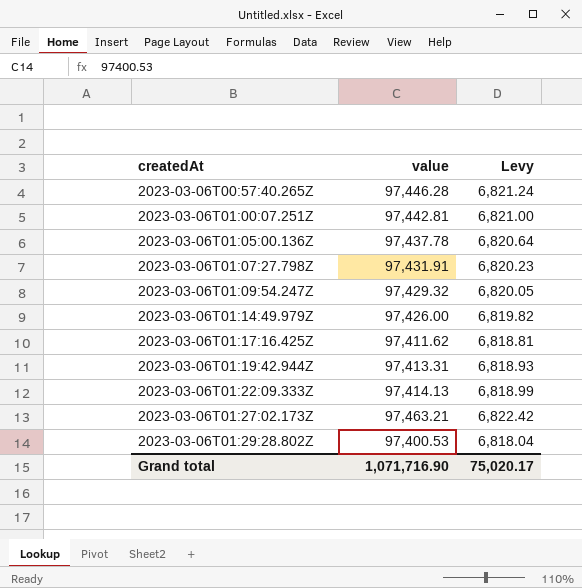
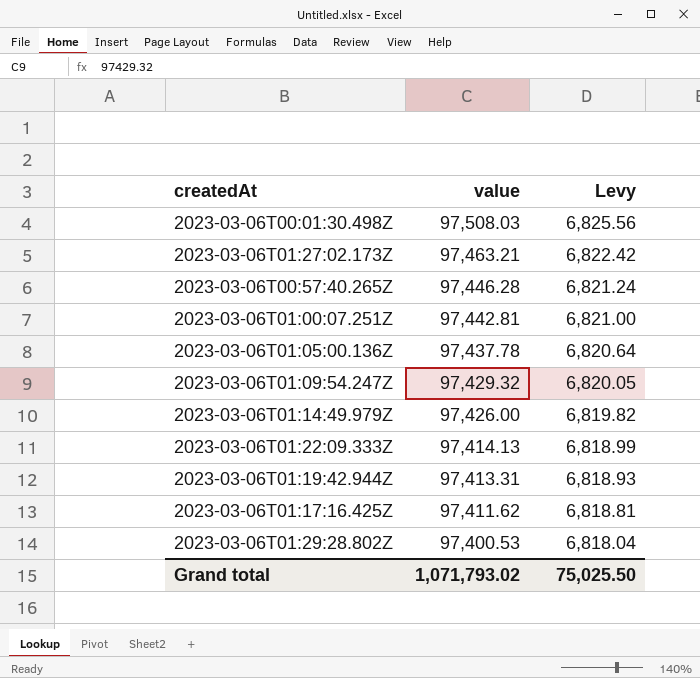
row order: createdAt ascending -> value descending
row 2023-03-06T01:07:27.798Z: 97,431.91 | 6,820.23 -> none
row 2023-03-06T00:01:30.498Z: none -> 97,508.03 | 6,825.56
Grand total | value: 1,071,716.90 -> 1,071,793.02
Grand total | Levy: 75,020.17 -> 75,025.50

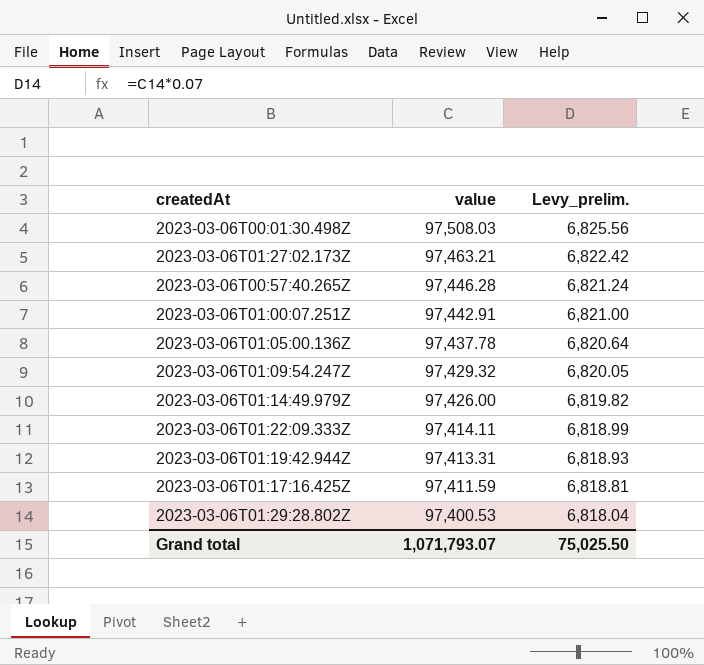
column name: Levy -> Levy_prelim.
2023-03-06T01:00:07.251Z | value: 97,442.81 -> 97,442.91
2023-03-06T01:22:09.333Z | value: 97,414.13 -> 97,414.11
2023-03-06T01:17:16.425Z | value: 97,411.62 -> 97,411.59
Grand total | value: 1,071,793.02 -> 1,071,793.07

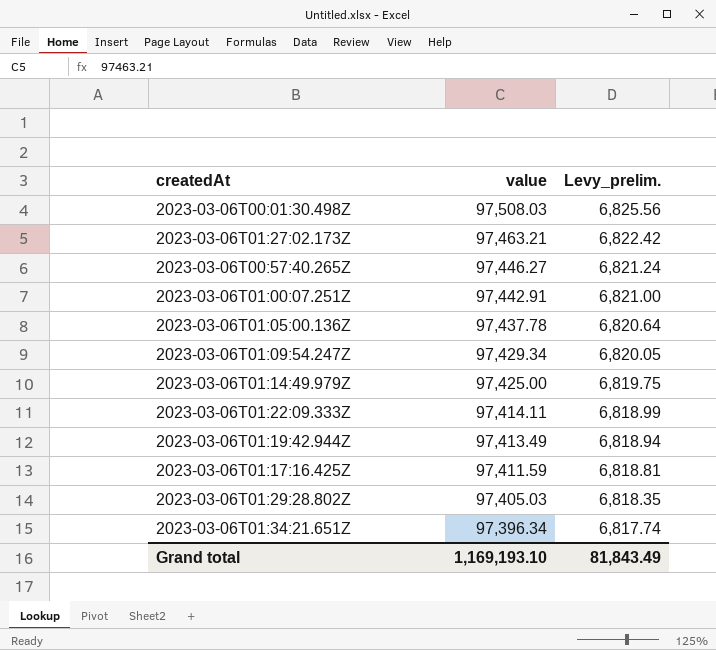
2023-03-06T00:57:40.265Z | value: 97,446.28 -> 97,446.27
2023-03-06T01:09:54.247Z | value: 97,429.32 -> 97,429.34
2023-03-06T01:14:49.979Z | value: 97,426.00 -> 97,425.00
2023-03-06T01:14:49.979Z | Levy_prelim.: 6,819.82 -> 6,819.75
2023-03-06T01:19:42.944Z | value: 97,413.31 -> 97,413.49
2023-03-06T01:19:42.944Z | Levy_prelim.: 6,818.93 -> 6,818.94
2023-03-06T01:29:28.802Z | value: 97,400.53 -> 97,405.03
2023-03-06T01:29:28.802Z | Levy_prelim.: 6,818.04 -> 6,818.35
row 2023-03-06T01:34:21.651Z: none -> 97,396.34 | 6,817.74
Grand total | value: 1,071,793.07 -> 1,169,193.10
Grand total | Levy_prelim.: 75,025.50 -> 81,843.49

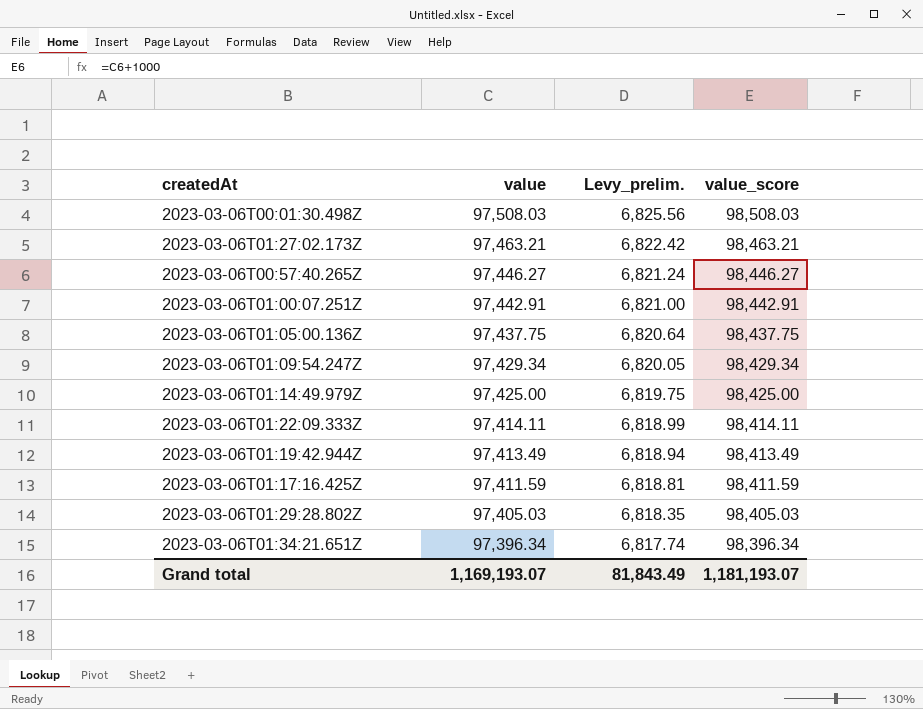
column value_score | formula: none -> [value] + 1000
2023-03-06T01:05:00.136Z | value: 97,437.78 -> 97,437.75
Grand total | value: 1,169,193.10 -> 1,169,193.07

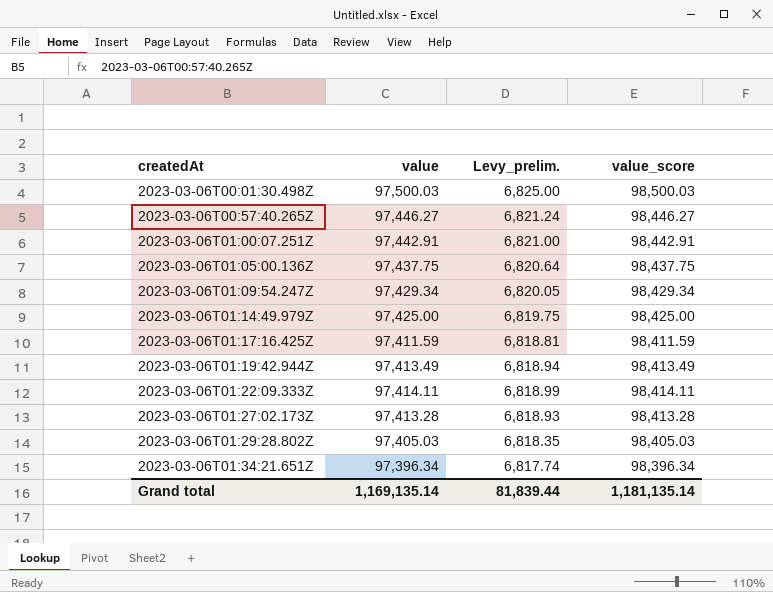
row order: value descending -> createdAt ascending
2023-03-06T00:01:30.498Z | value: 97,508.03 -> 97,500.03
2023-03-06T00:01:30.498Z | Levy_prelim.: 6,825.56 -> 6,825.00
2023-03-06T00:01:30.498Z | value_score: 98,508.03 -> 98,500.03
2023-03-06T01:27:02.173Z | value: 97,463.21 -> 97,413.28
2023-03-06T01:27:02.173Z | Levy_prelim.: 6,822.42 -> 6,818.93
2023-03-06T01:27:02.173Z | value_score: 98,463.21 -> 98,413.28
Grand total | value: 1,169,193.07 -> 1,169,135.14
Grand total | Levy_prelim.: 81,843.49 -> 81,839.44
Grand total | value_score: 1,181,193.07 -> 1,181,135.14

